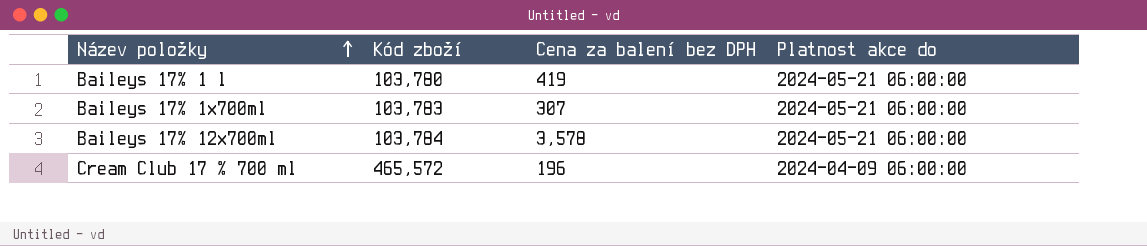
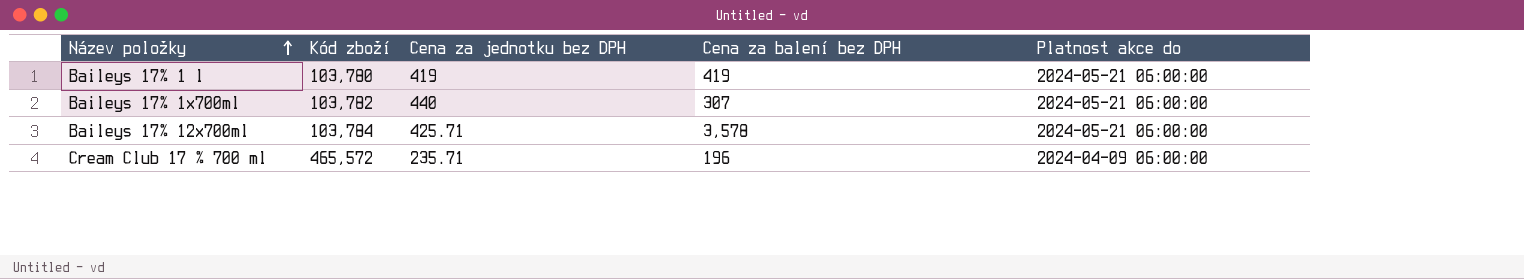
column Cena za jednotku bez DPH | position: none -> 3
Baileys 17% 1x700ml | Kód zboží: 103,783 -> 103,782

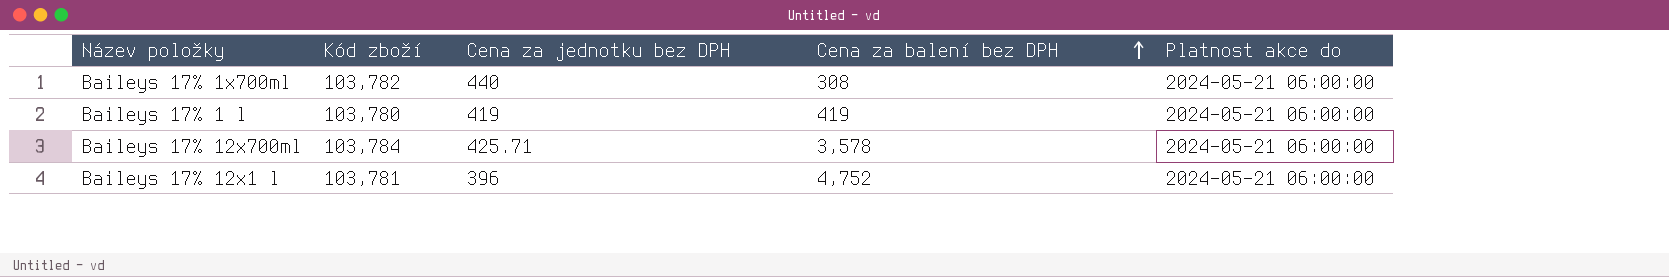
row order: Název položky ascending -> Cena za balení bez DPH ascending
row Cream Club 17 % 700 ml: 465,572 | 235.71 | 196 | 2024-04-09 06:00:00 -> none
Baileys 17% 1x700ml | Cena za balení bez DPH: 307 -> 308
row Baileys 17% 12x1 l: none -> 103,781 | 396 | 4,752 | 2024-05-21 06:00:00

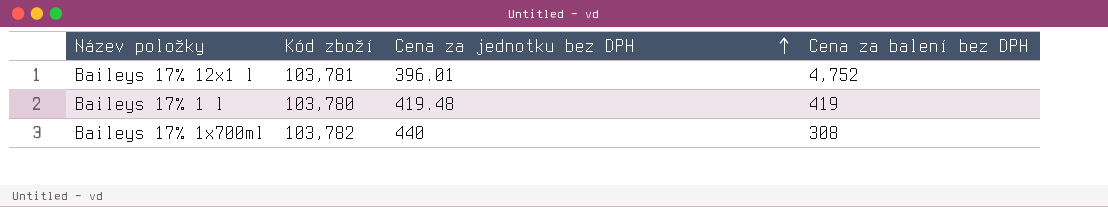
row order: Cena za balení bez DPH ascending -> Cena za jednotku bez DPH ascending
column Platnost akce do | position: 5 -> none
row Baileys 17% 12x700ml: 103,784 | 425.71 | 3,578 | 2024-05-21 06:00:00 -> none
Baileys 17% 12x1 l | Cena za jednotku bez DPH: 396 -> 396.01
Baileys 17% 1 l | Cena za jednotku bez DPH: 419 -> 419.48

